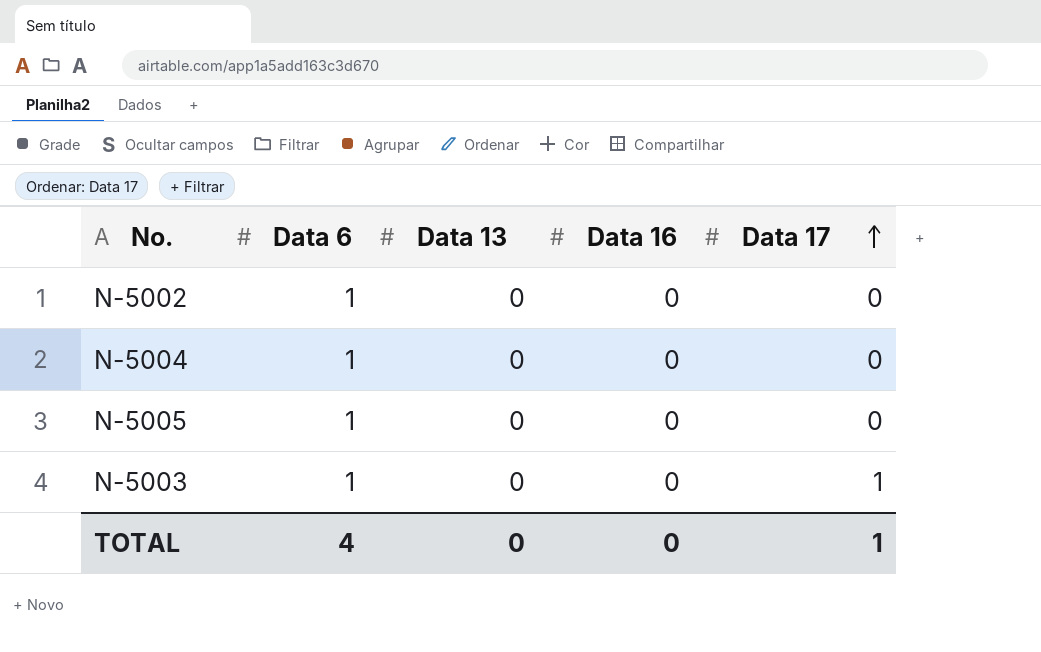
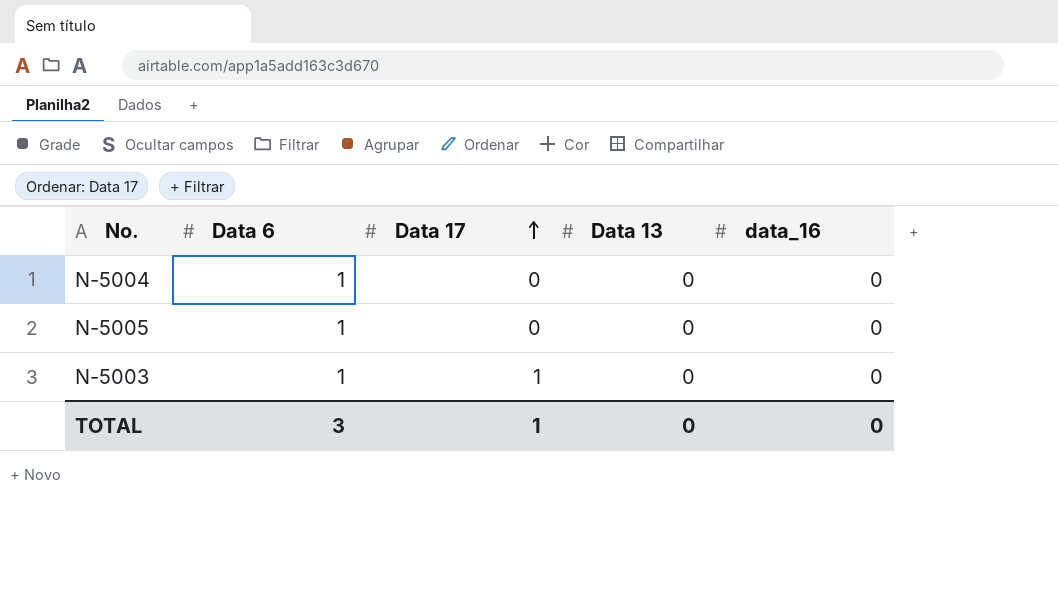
column Data 17 | position: 5 -> 3
column name: Data 16 -> data_16
row N-5002: 1 | 0 | 0 | 0 -> none
TOTAL | Data 6: 4 -> 3

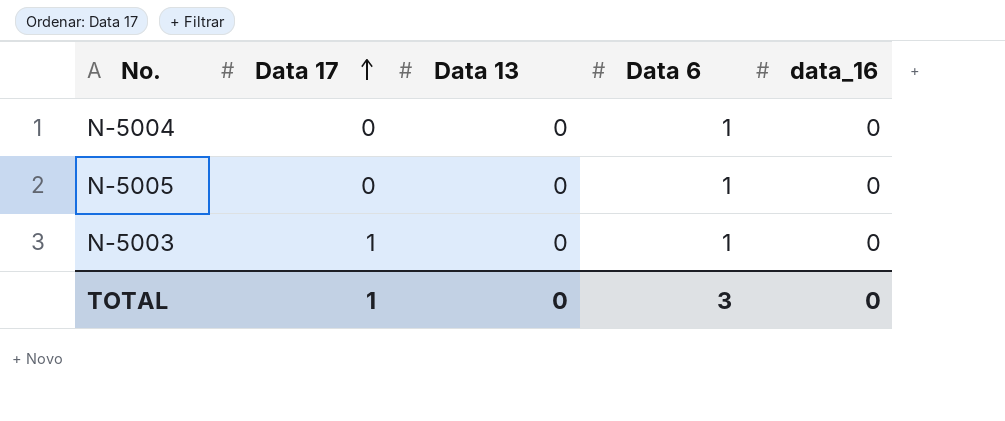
column Data 6 | position: 2 -> 4

